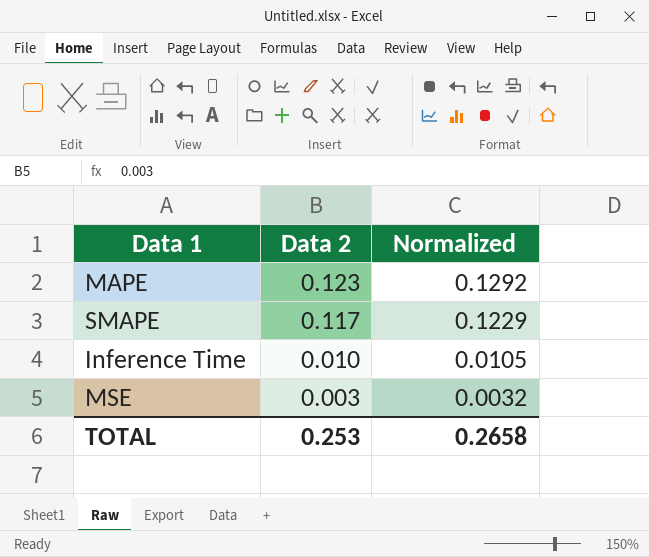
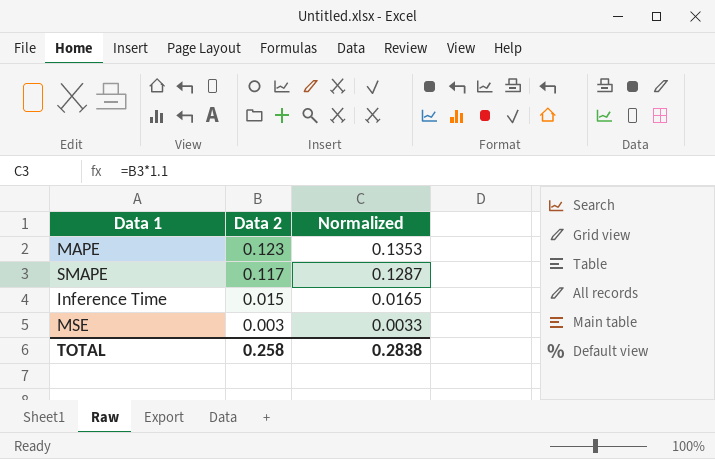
column Normalized | formula: [Data 2] * 1.05 -> [Data 2] * 1.1
Inference Time | Data 2: 0.010 -> 0.015
TOTAL | Data 2: 0.253 -> 0.258
TOTAL | Normalized: 0.2658 -> 0.2838

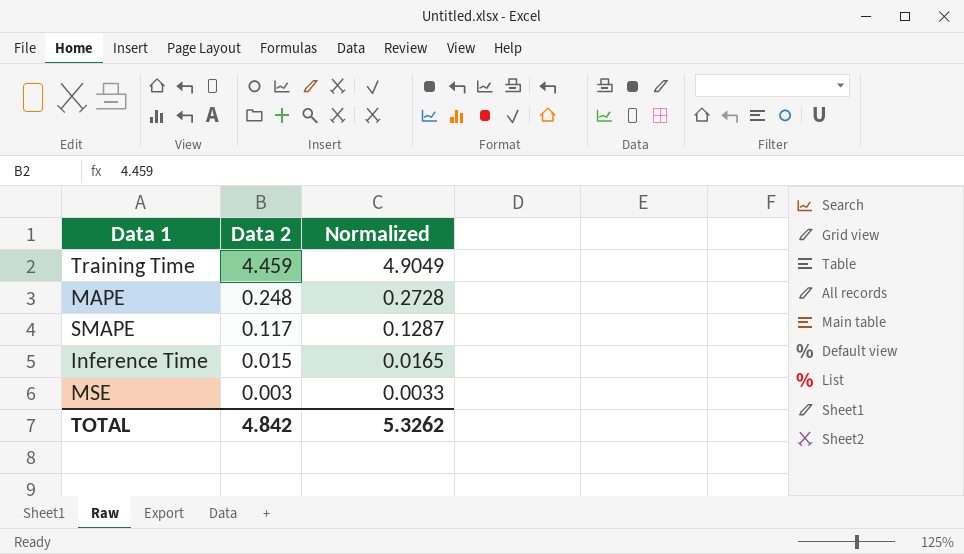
row Training Time: none -> 4.459 | 4.9049
MAPE | Data 2: 0.123 -> 0.248
MAPE | Normalized: 0.1353 -> 0.2728
TOTAL | Data 2: 0.258 -> 4.842
TOTAL | Normalized: 0.2838 -> 5.3262

